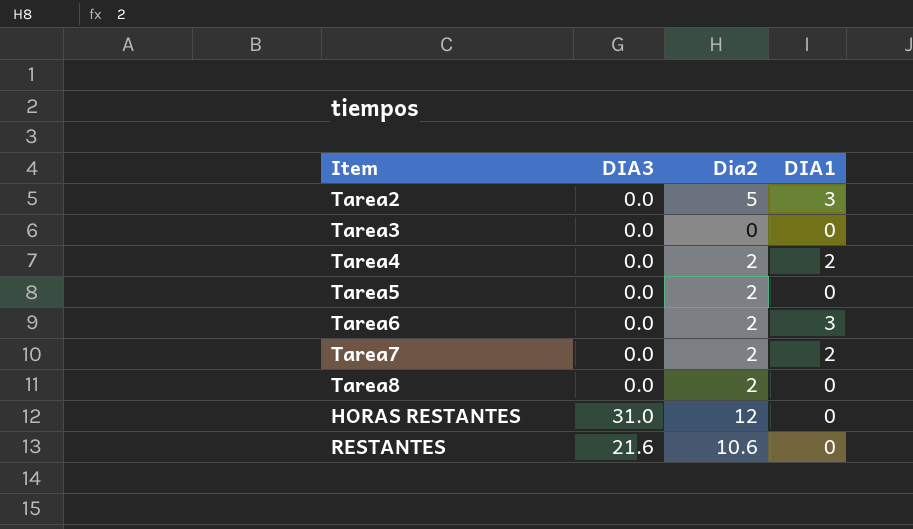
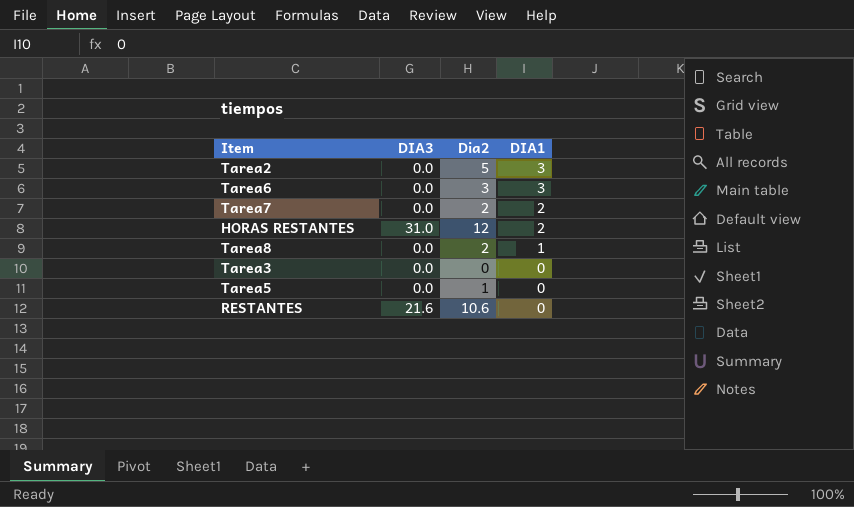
row order: none -> DIA1 descending
row Tarea4: 0.0 | 2 | 2 -> none
Tarea6 | Dia2: 2 -> 3
HORAS RESTANTES | DIA1: 0 -> 2
Tarea8 | DIA1: 0 -> 1
Tarea5 | Dia2: 2 -> 1

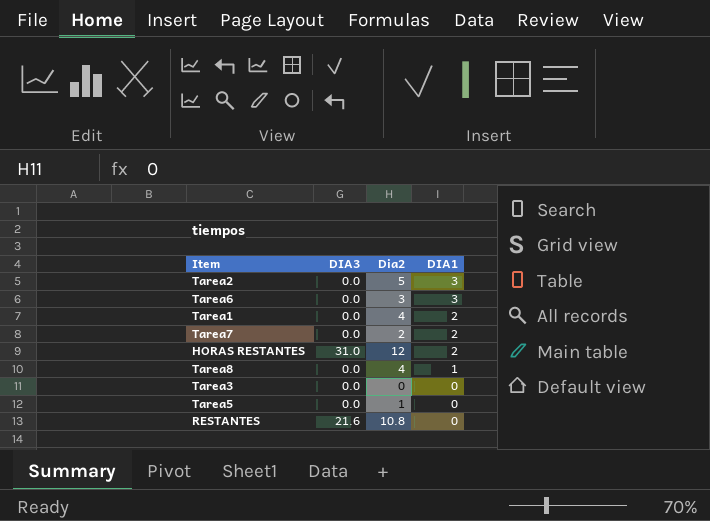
row Tarea1: none -> 0.0 | 4 | 2
Tarea8 | Dia2: 2 -> 4
RESTANTES | Dia2: 10.6 -> 10.8

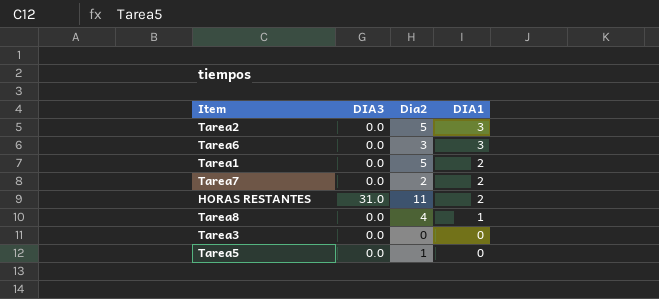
row RESTANTES: 21.6 | 10.8 | 0 -> none
Tarea1 | Dia2: 4 -> 5
HORAS RESTANTES | Dia2: 12 -> 11

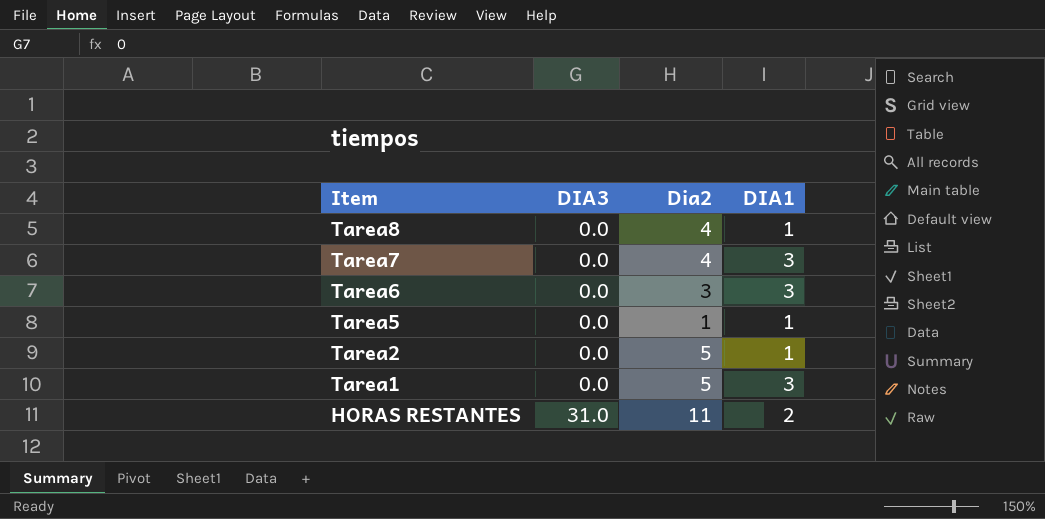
row order: DIA1 descending -> Item descending
row Tarea3: 0.0 | 0 | 0 -> none
Tarea7 | Dia2: 2 -> 4
Tarea7 | DIA1: 2 -> 3
Tarea5 | DIA1: 0 -> 1
Tarea2 | DIA1: 3 -> 1
Tarea1 | DIA1: 2 -> 3

